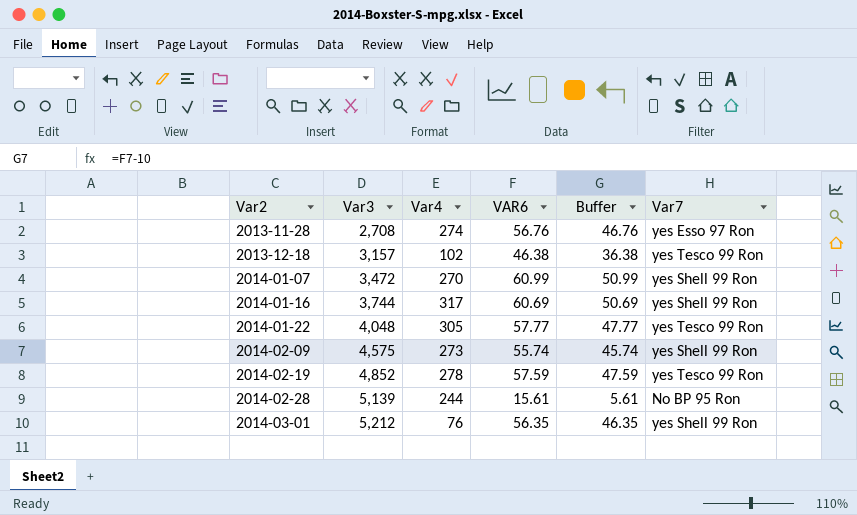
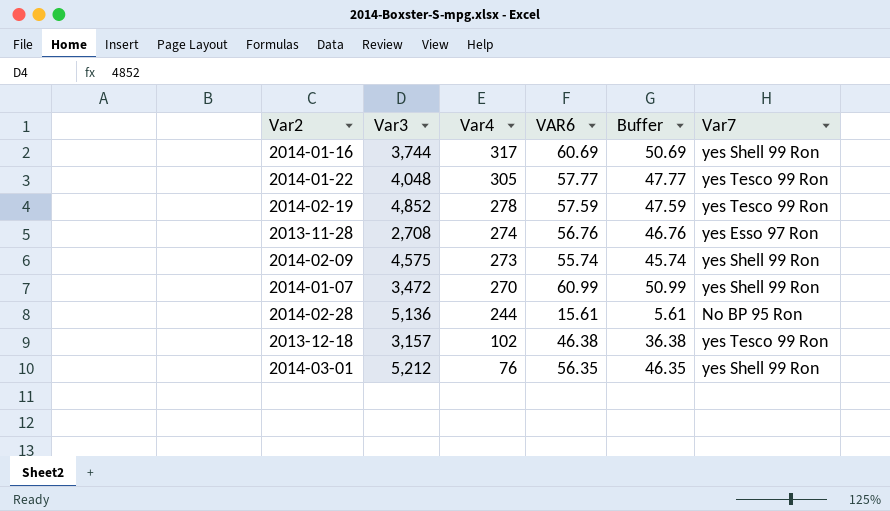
row order: Var2 ascending -> Var4 descending
2014-02-28 | Var3: 5,139 -> 5,136

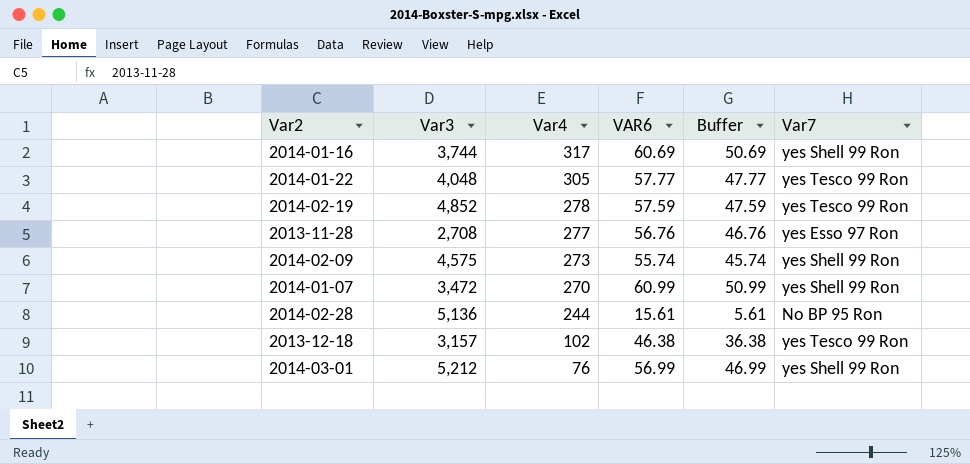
2013-11-28 | Var4: 274 -> 277
2014-03-01 | VAR6: 56.35 -> 56.99
2014-03-01 | Buffer: 46.35 -> 46.99

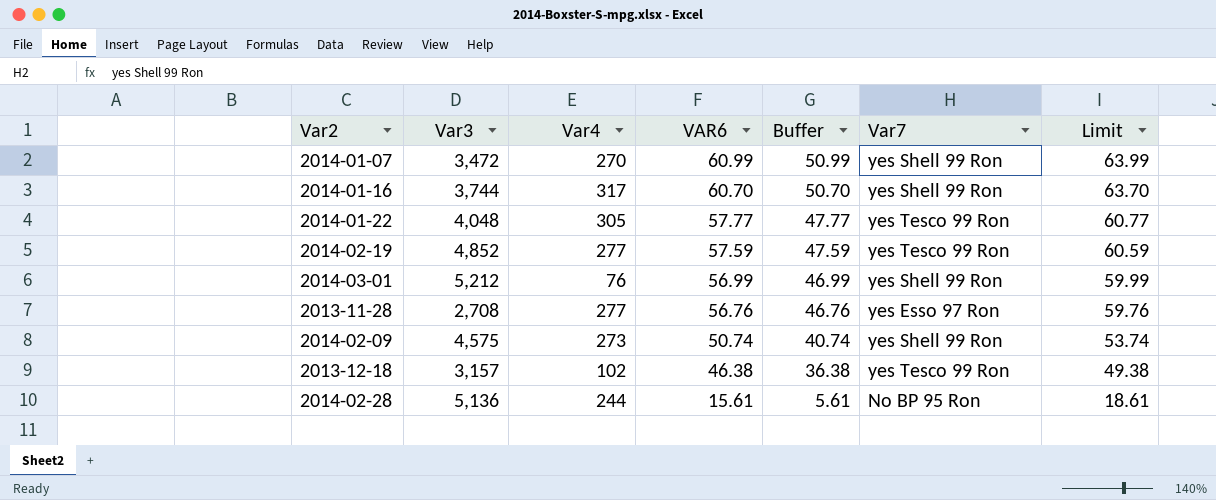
row order: Var4 descending -> VAR6 descending
column Limit | formula: none -> [VAR6] + 3
2014-01-16 | VAR6: 60.69 -> 60.70
2014-01-16 | Buffer: 50.69 -> 50.70
2014-02-19 | Var4: 278 -> 277
2014-02-09 | VAR6: 55.74 -> 50.74
2014-02-09 | Buffer: 45.74 -> 40.74

